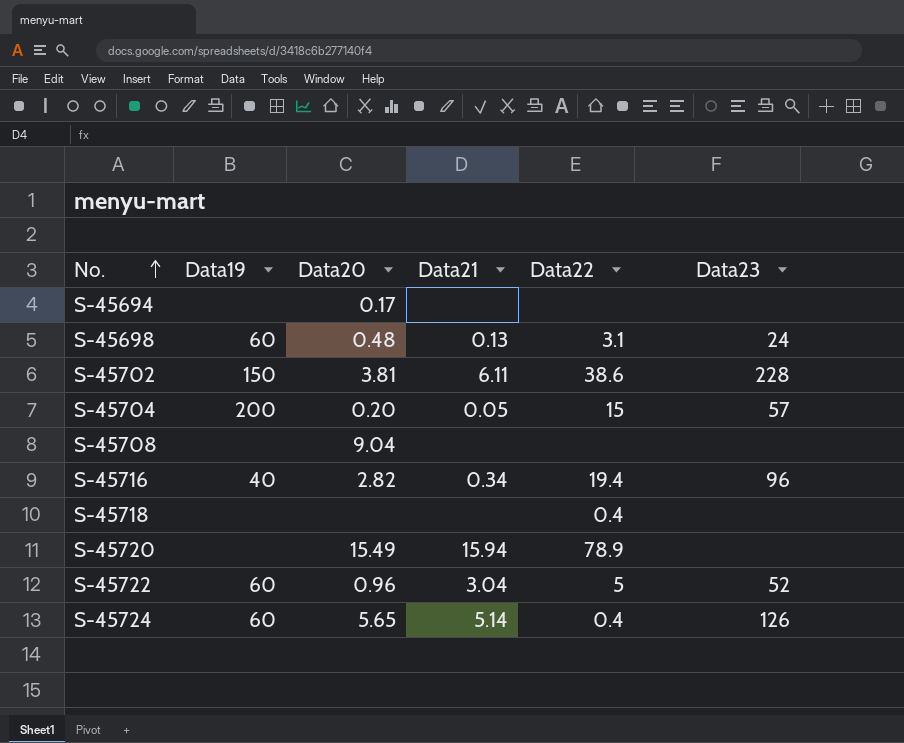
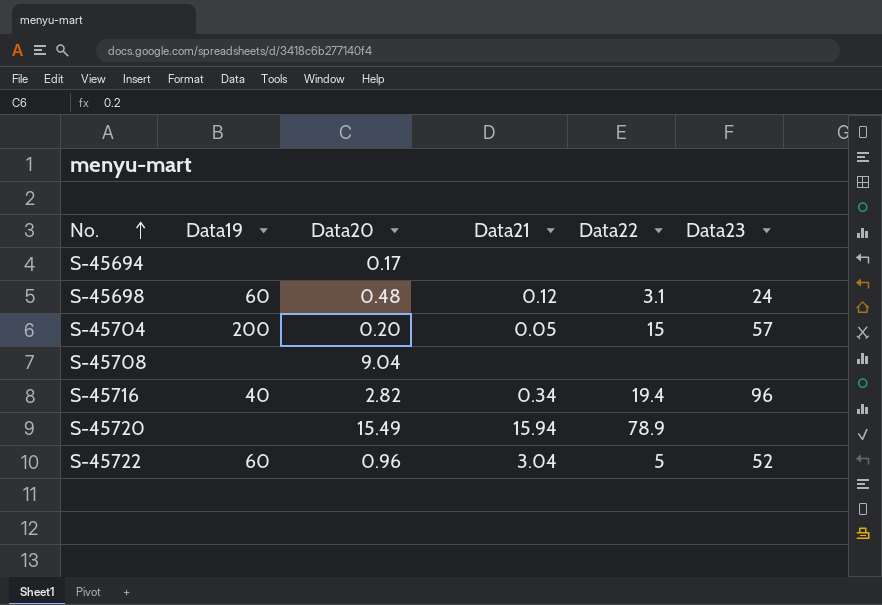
row S-45702: 150 | 3.81 | 6.11 | 38.6 | 228 -> none
row S-45718: none | none | none | 0.4 | none -> none
row S-45724: 60 | 5.65 | 5.14 | 0.4 | 126 -> none
S-45698 | Data21: 0.13 -> 0.12

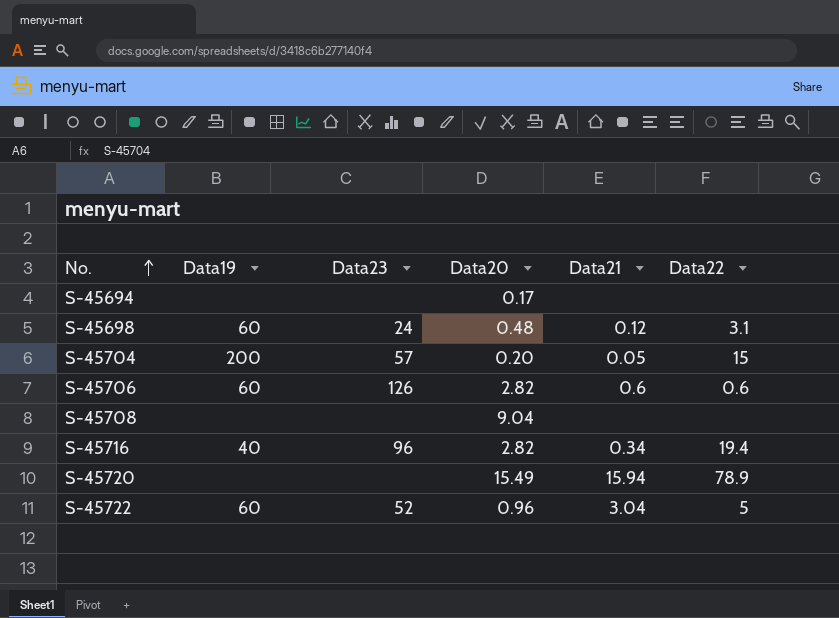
column Data23 | position: 6 -> 3
row S-45706: none -> 60 | 126 | 2.82 | 0.6 | 0.6

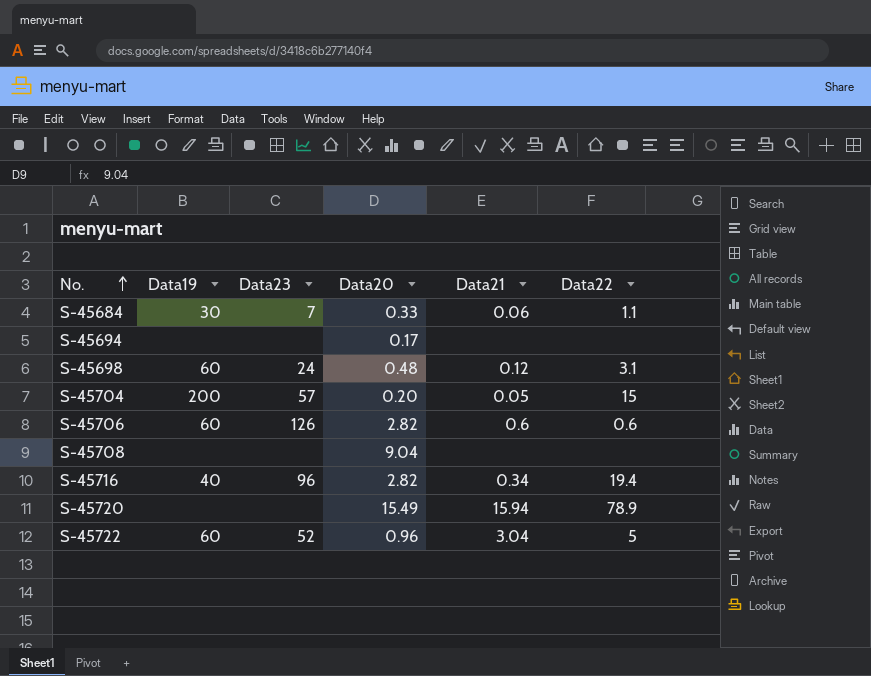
row S-45684: none -> 30 | 7 | 0.33 | 0.06 | 1.1

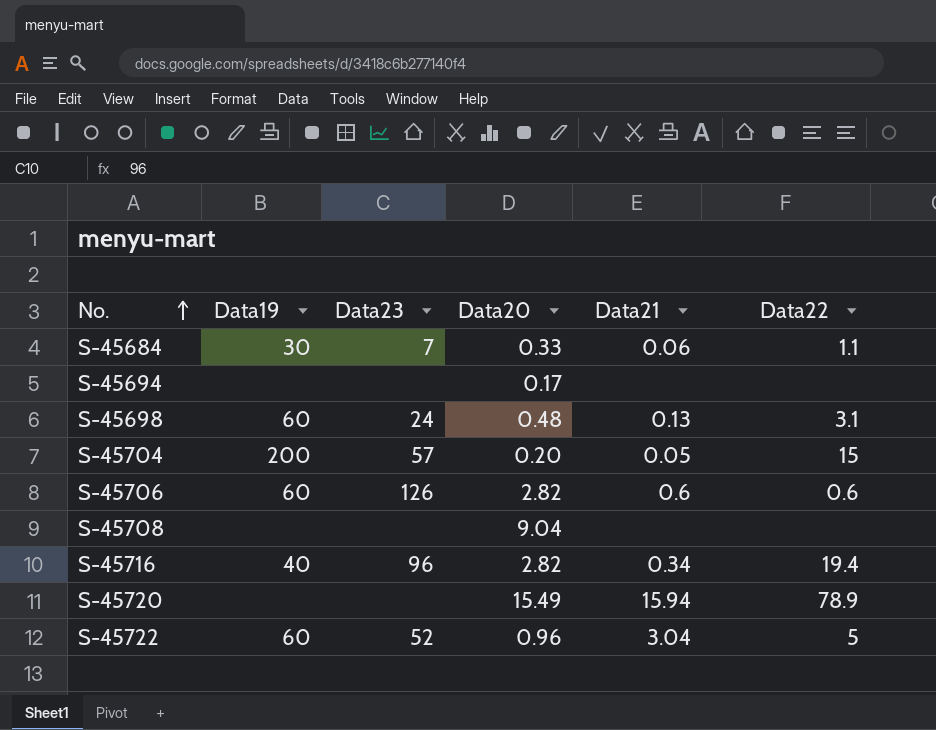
S-45698 | Data21: 0.12 -> 0.13

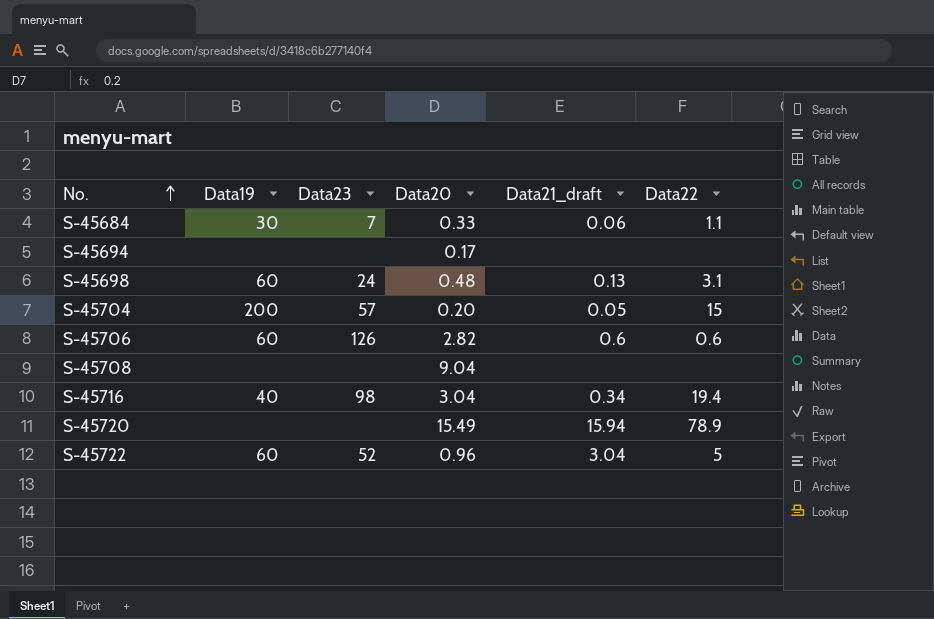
column name: Data21 -> Data21_draft
S-45716 | Data23: 96 -> 98
S-45716 | Data20: 2.82 -> 3.04

